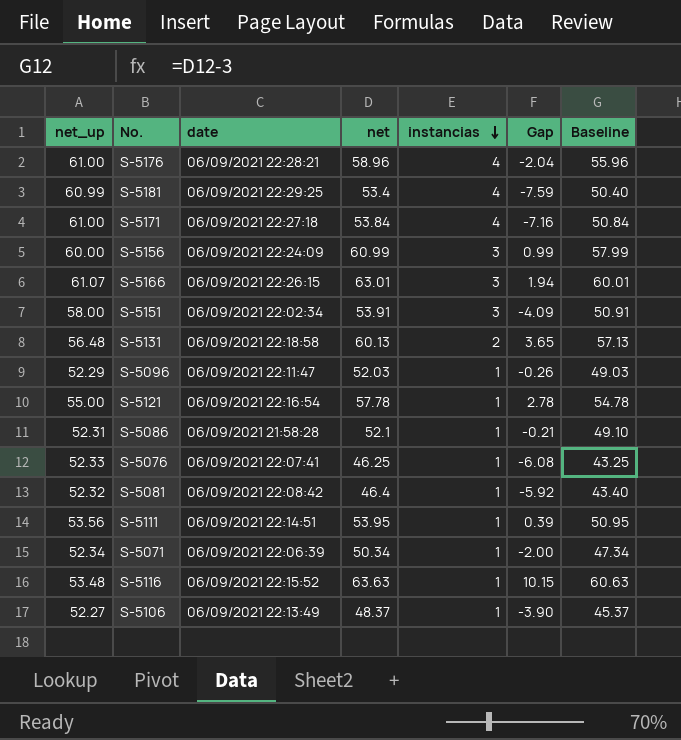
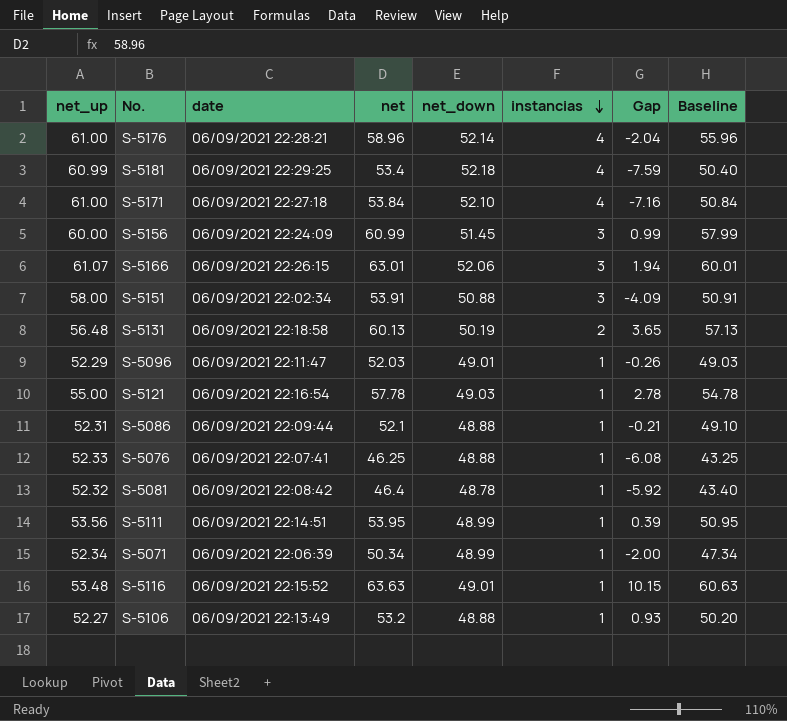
column net_down | position: none -> 5
S-5086 | date: 06/09/2021 21:58:28 -> 06/09/2021 22:09:44
S-5106 | net: 48.37 -> 53.2
S-5106 | Gap: -3.90 -> 0.93
S-5106 | Baseline: 45.37 -> 50.20

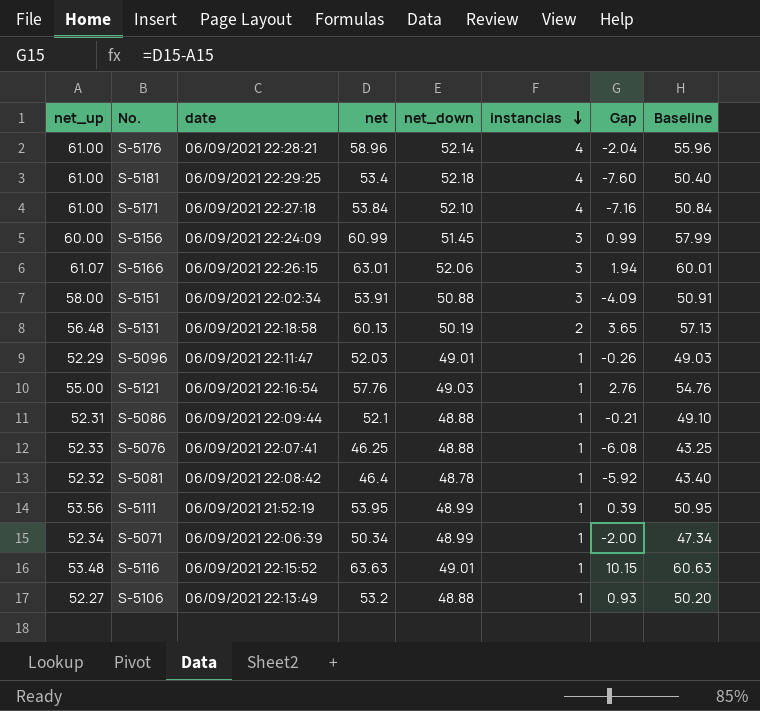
S-5181 | net_up: 60.99 -> 61.00
S-5181 | Gap: -7.59 -> -7.60
S-5121 | net: 57.78 -> 57.76
S-5121 | Gap: 2.78 -> 2.76
S-5121 | Baseline: 54.78 -> 54.76
S-5111 | date: 06/09/2021 22:14:51 -> 06/09/2021 21:52:19

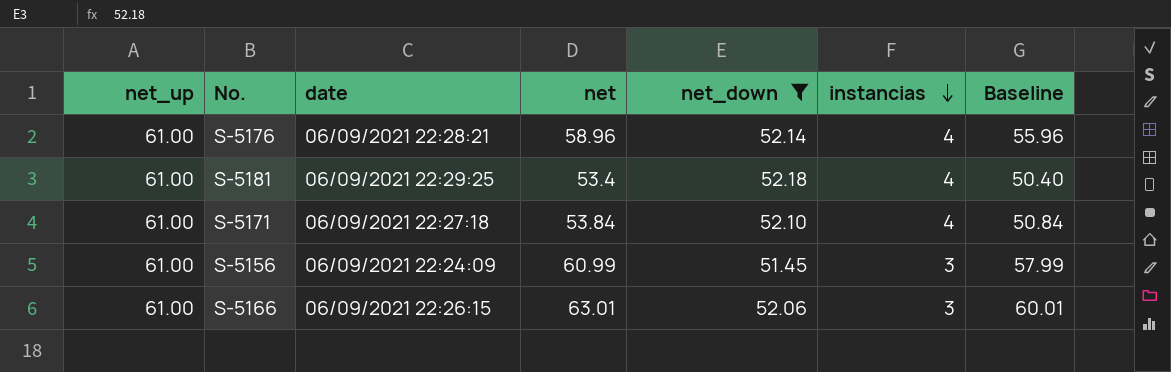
filter: none -> net_down >= 51.45
column Gap | formula: [net] - [net_up] -> none
S-5156 | net_up: 60.00 -> 61.00
S-5166 | net_up: 61.07 -> 61.00

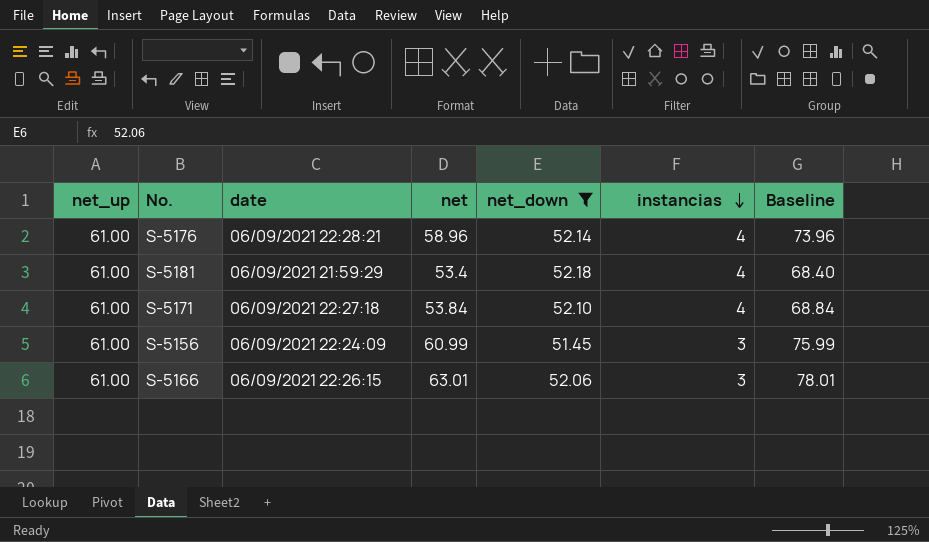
column Baseline | formula: [net] - 3 -> [net] + 15
S-5181 | date: 06/09/2021 22:29:25 -> 06/09/2021 21:59:29

